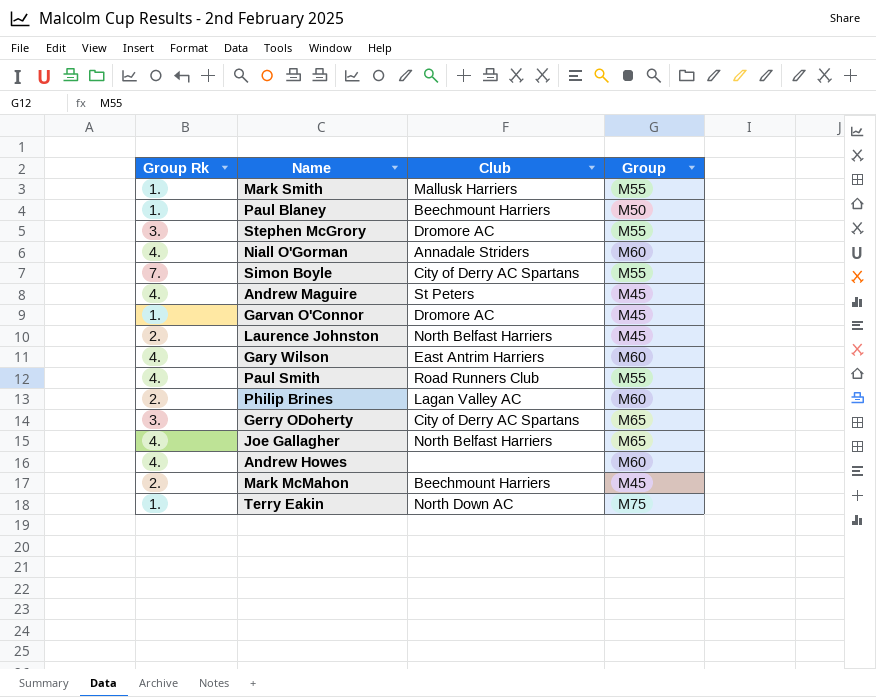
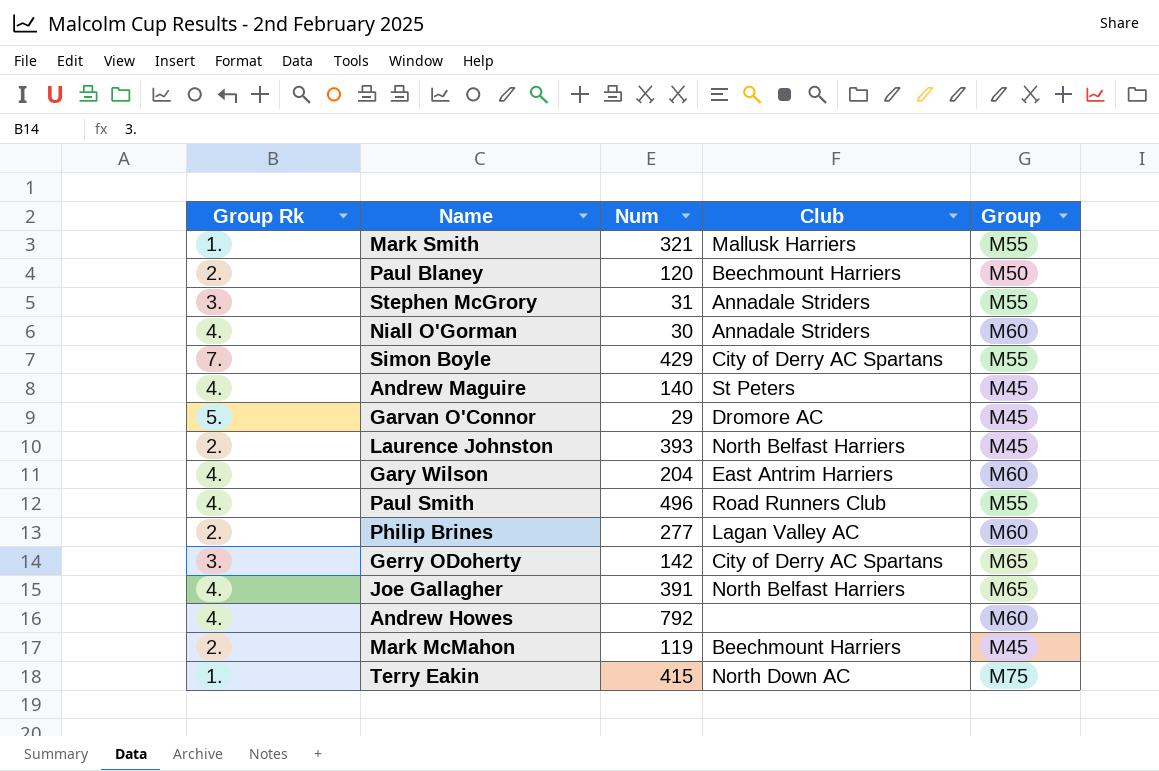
column Num | position: none -> 3
Paul Blaney | Group Rk: 1. -> 2.
Stephen McGrory | Club: Dromore AC -> Annadale Striders
Garvan O'Connor | Group Rk: 1. -> 5.

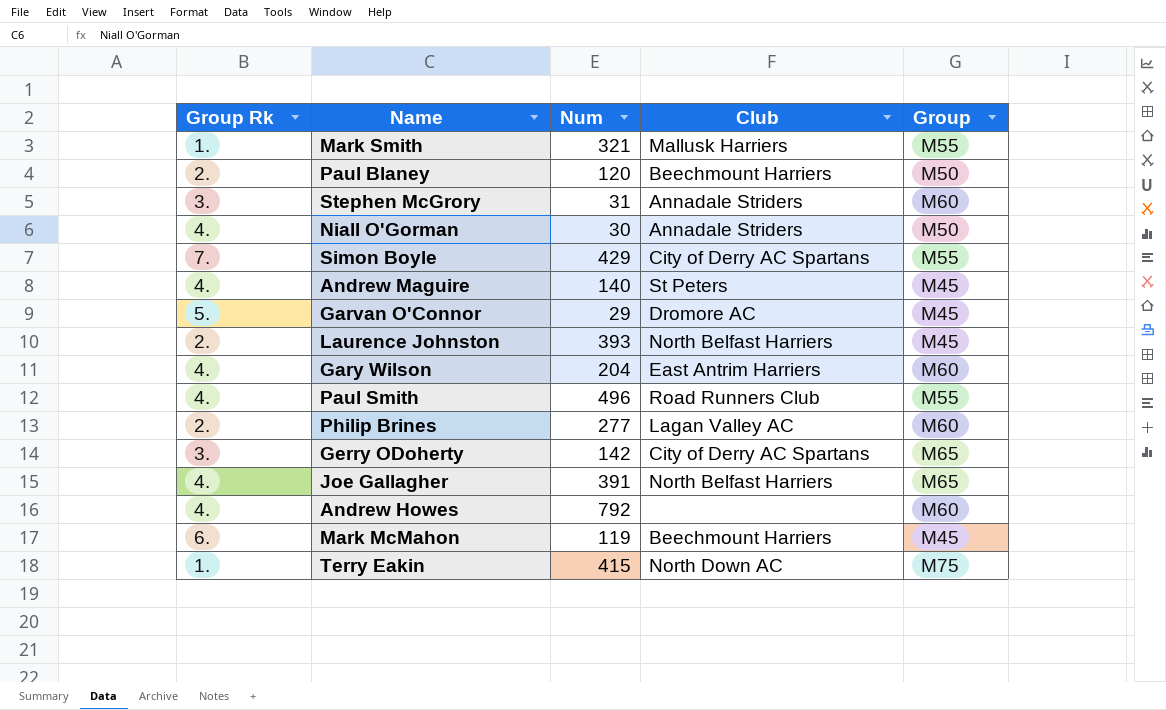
Stephen McGrory | Group: M55 -> M60
Niall O'Gorman | Group: M60 -> M50
Mark McMahon | Group Rk: 2. -> 6.

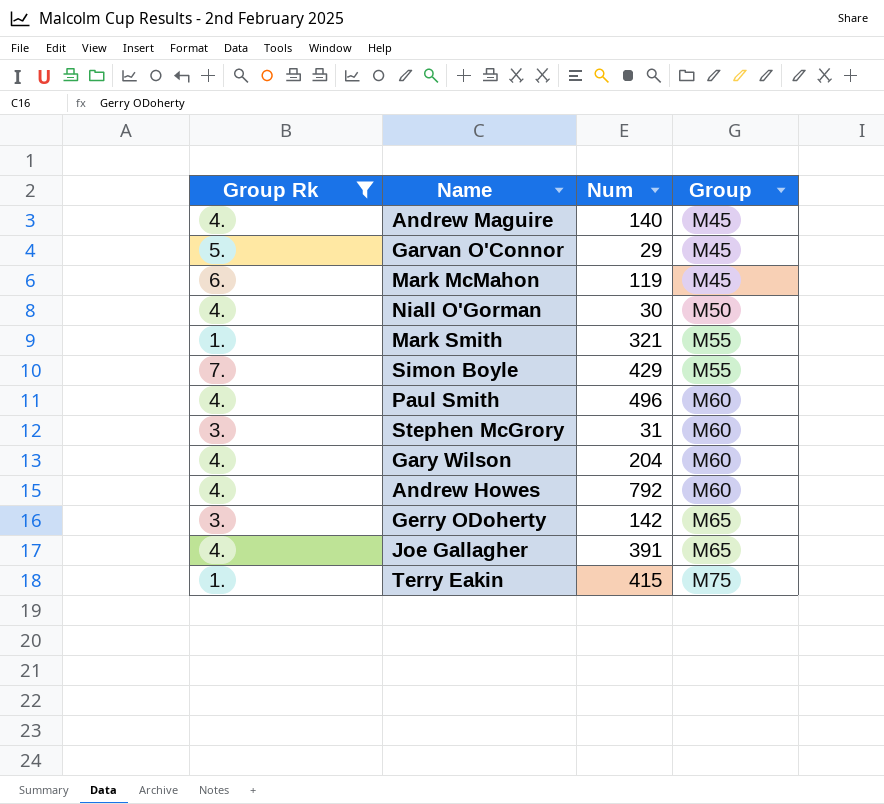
filter: none -> Group Rk != 2.
row order: none -> Group ascending
column Club | position: 4 -> none
Paul Smith | Group: M55 -> M60

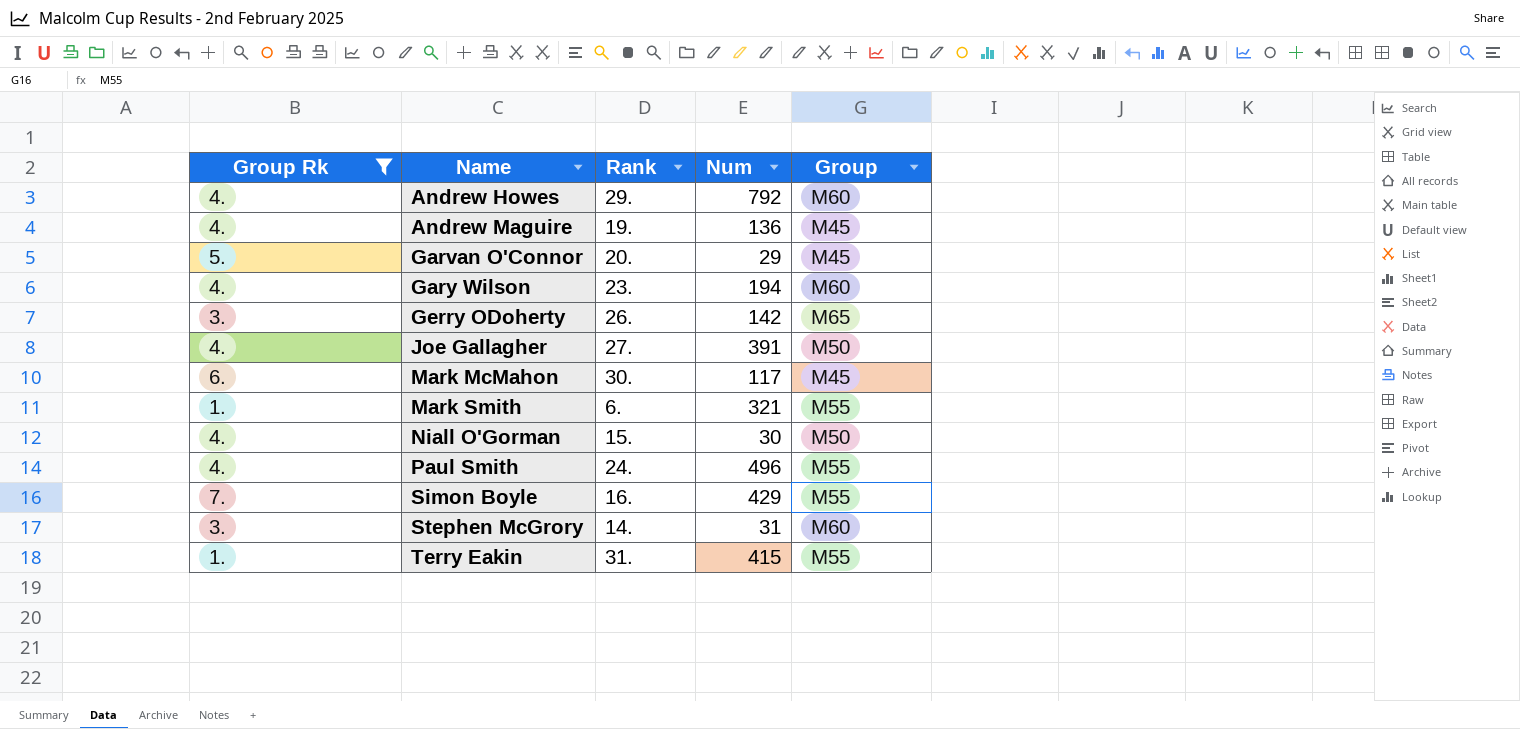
row order: Group ascending -> Name ascending
column Rank | position: none -> 3
Andrew Maguire | Num: 140 -> 136
Gary Wilson | Num: 204 -> 194
Joe Gallagher | Group: M65 -> M50
Mark McMahon | Num: 119 -> 117
Paul Smith | Group: M60 -> M55
Terry Eakin | Group: M75 -> M55

